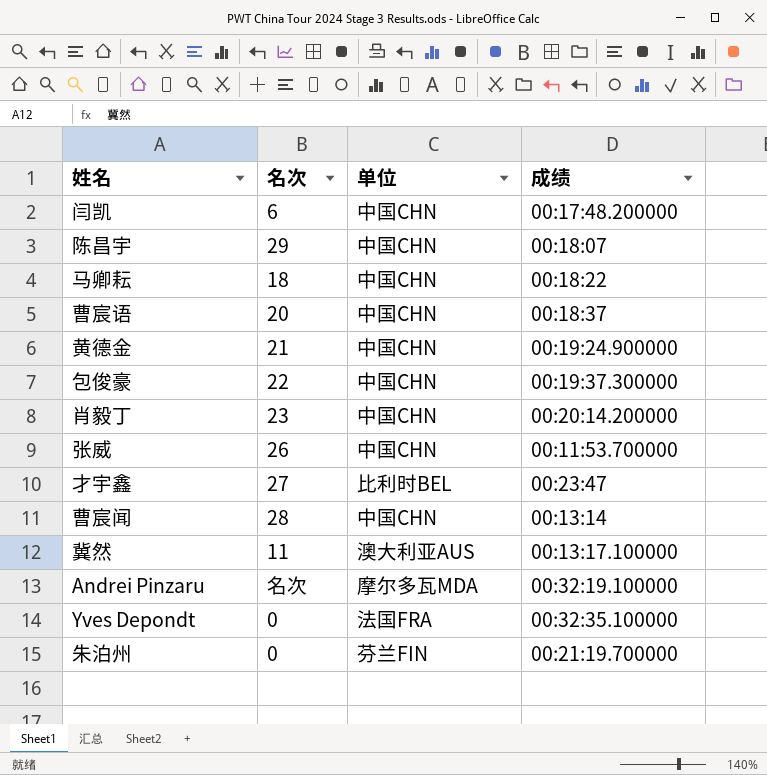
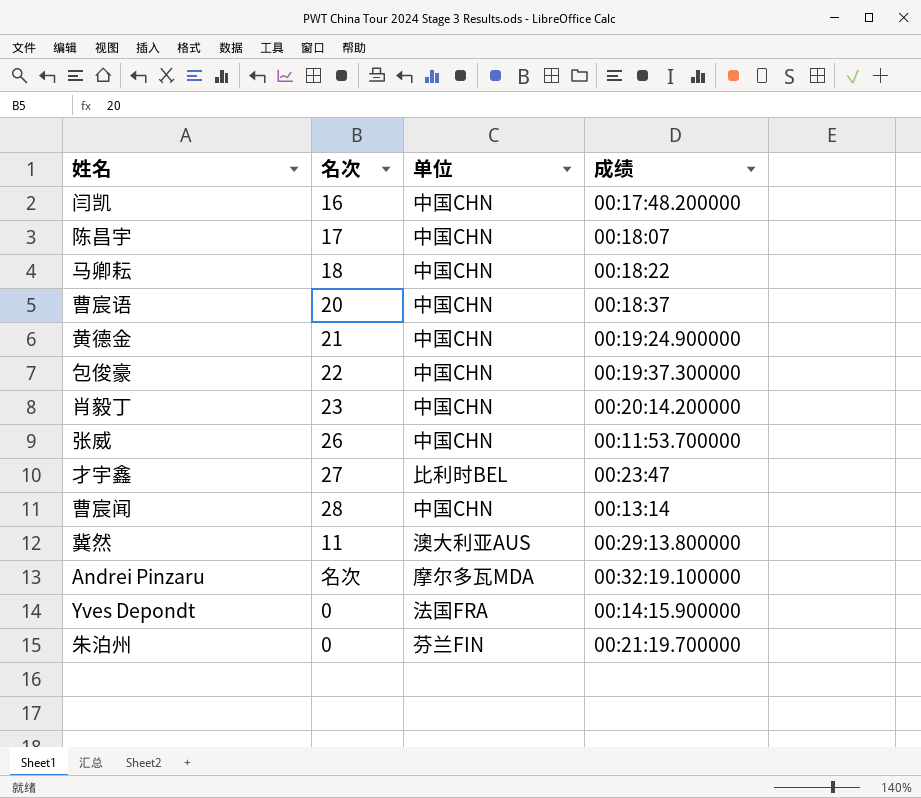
闫凯 | 名次: 6 -> 16
陈昌宇 | 名次: 29 -> 17
冀然 | 成绩: 00:13:17.100000 -> 00:29:13.800000
Yves Depondt | 成绩: 00:32:35.100000 -> 00:14:15.900000

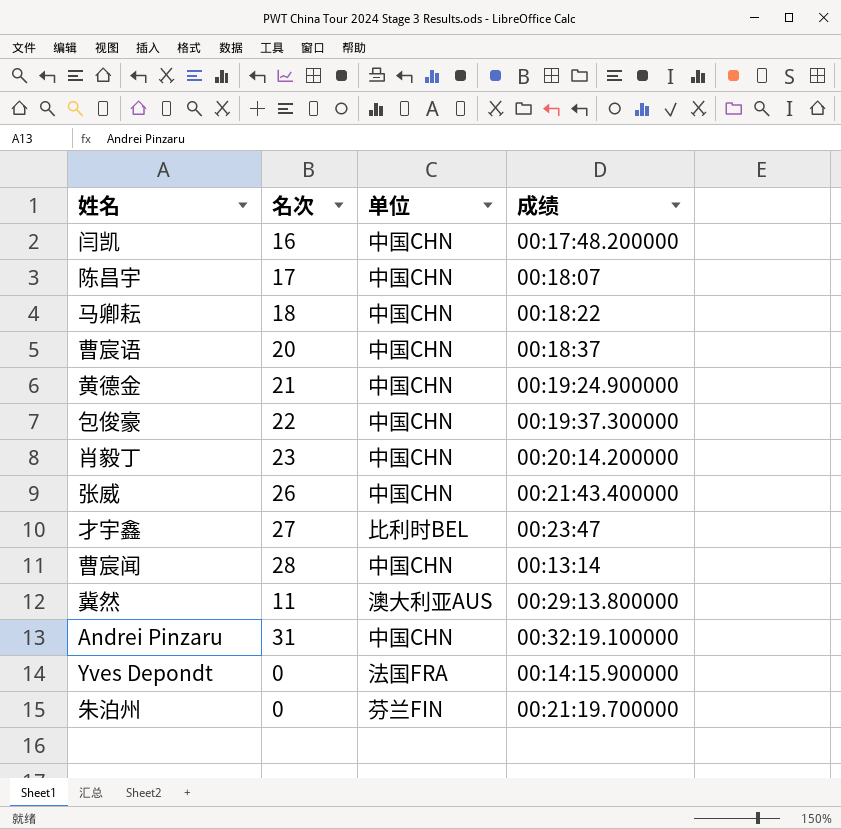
张威 | 成绩: 00:11:53.700000 -> 00:21:43.400000
Andrei Pinzaru | 名次: 名次 -> 31
Andrei Pinzaru | 单位: 摩尔多瓦MDA -> 中国CHN

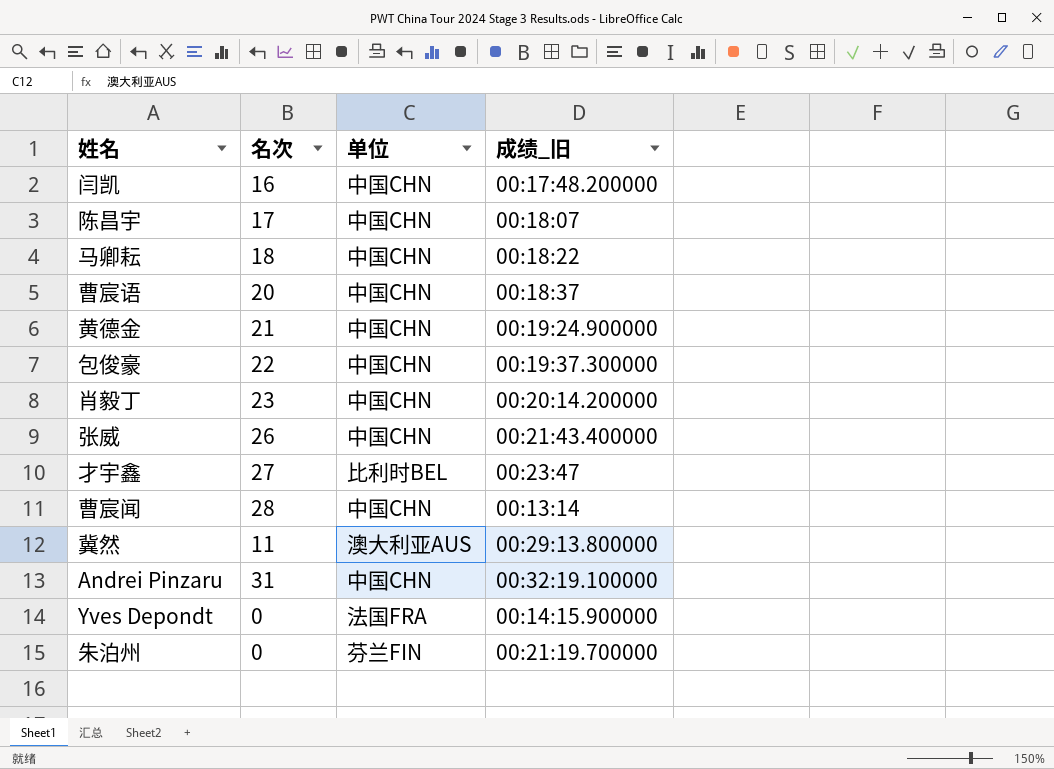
column name: 成绩 -> 成绩_旧

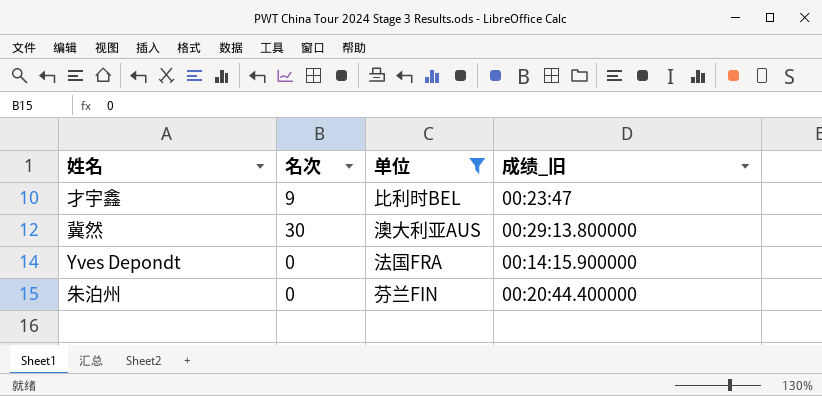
filter: none -> 单位 != 中国CHN
才宇鑫 | 名次: 27 -> 9
冀然 | 名次: 11 -> 30
朱泊州 | 成绩_旧: 00:21:19.700000 -> 00:20:44.400000

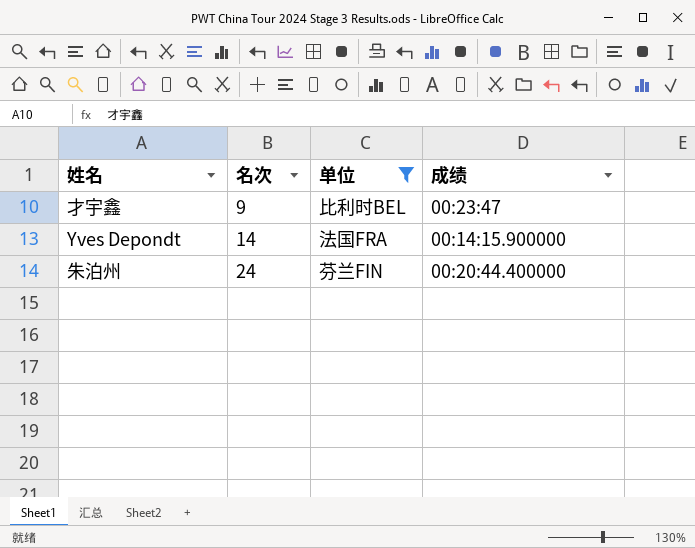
column name: 成绩_旧 -> 成绩
row 冀然: 30 | 澳大利亚AUS | 00:29:13.800000 -> none
Yves Depondt | 名次: 0 -> 14
朱泊州 | 名次: 0 -> 24

